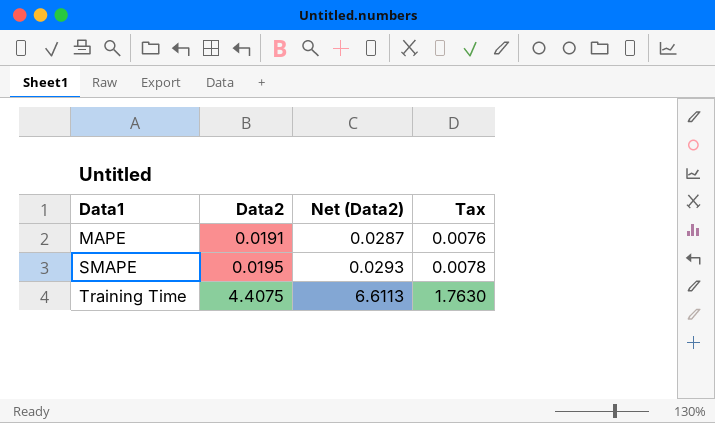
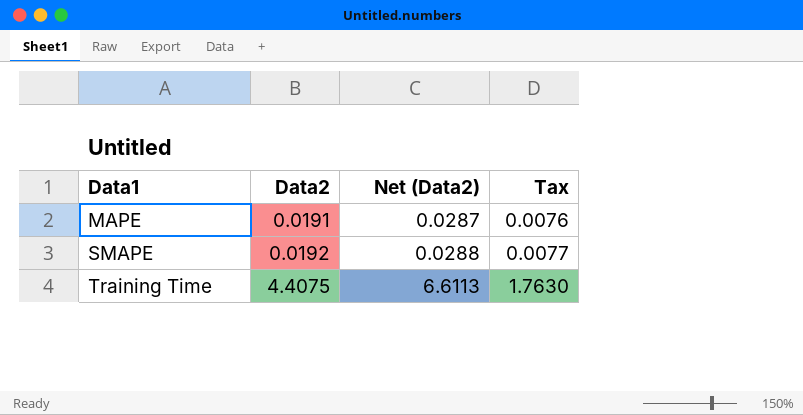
SMAPE | Data2: 0.0195 -> 0.0192
SMAPE | Net (Data2): 0.0293 -> 0.0288
SMAPE | Tax: 0.0078 -> 0.0077

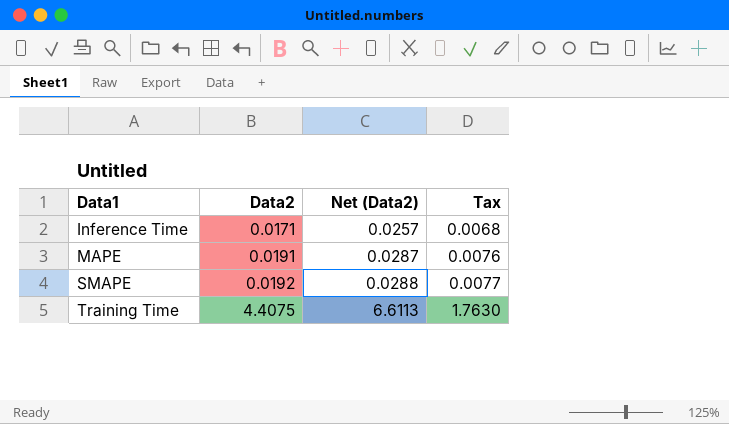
row Inference Time: none -> 0.0171 | 0.0257 | 0.0068

